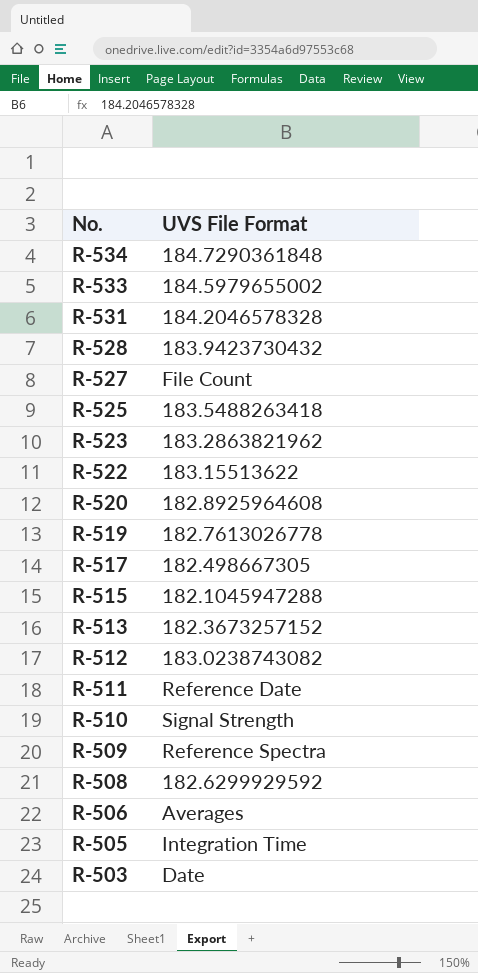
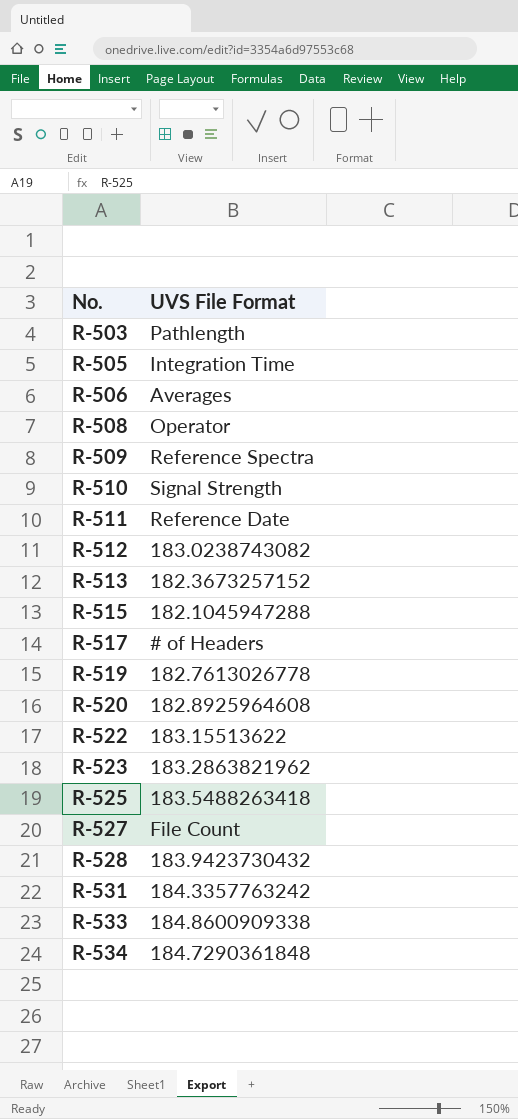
row order: No. descending -> No. ascending
R-503 | UVS File Format: Date -> Pathlength
R-508 | UVS File Format: 182.6299929592 -> Operator
R-517 | UVS File Format: 182.498667305 -> # of Headers
R-531 | UVS File Format: 184.2046578328 -> 184.3357763242
R-533 | UVS File Format: 184.5979655002 -> 184.8600909338

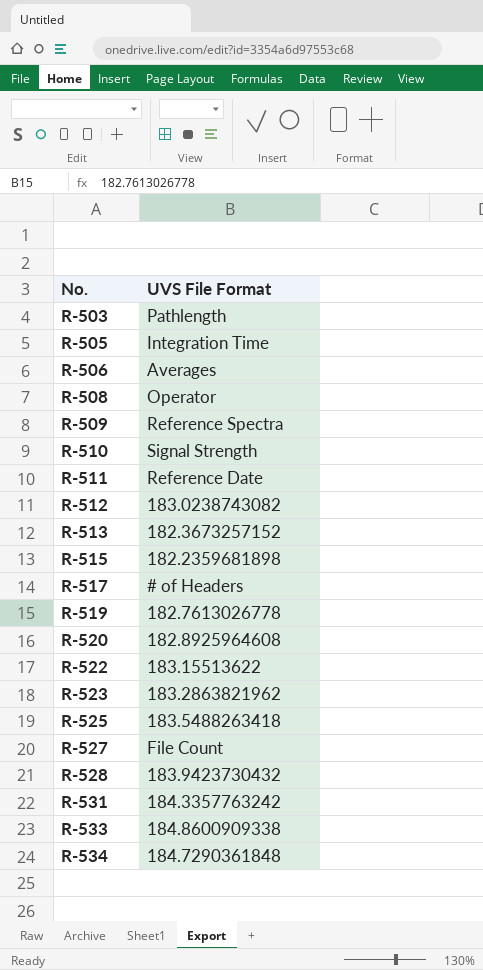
R-515 | UVS File Format: 182.1045947288 -> 182.2359681898

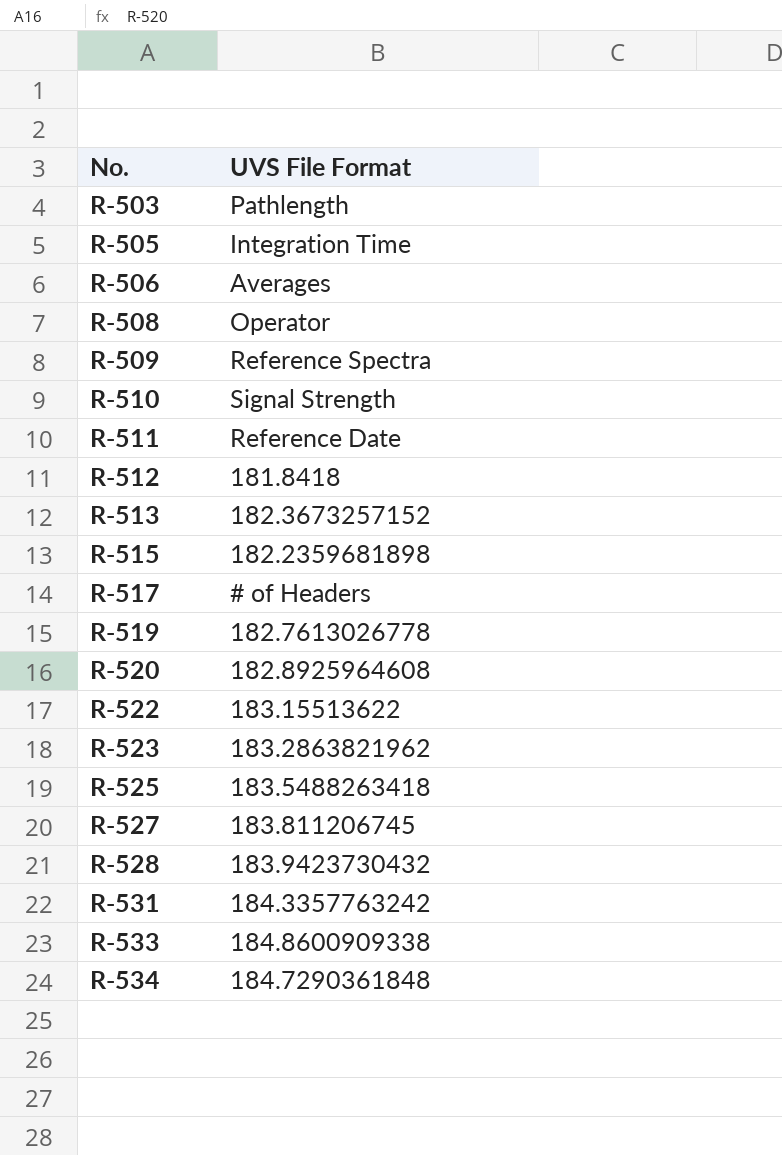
R-512 | UVS File Format: 183.0238743082 -> 181.8418
R-527 | UVS File Format: File Count -> 183.811206745

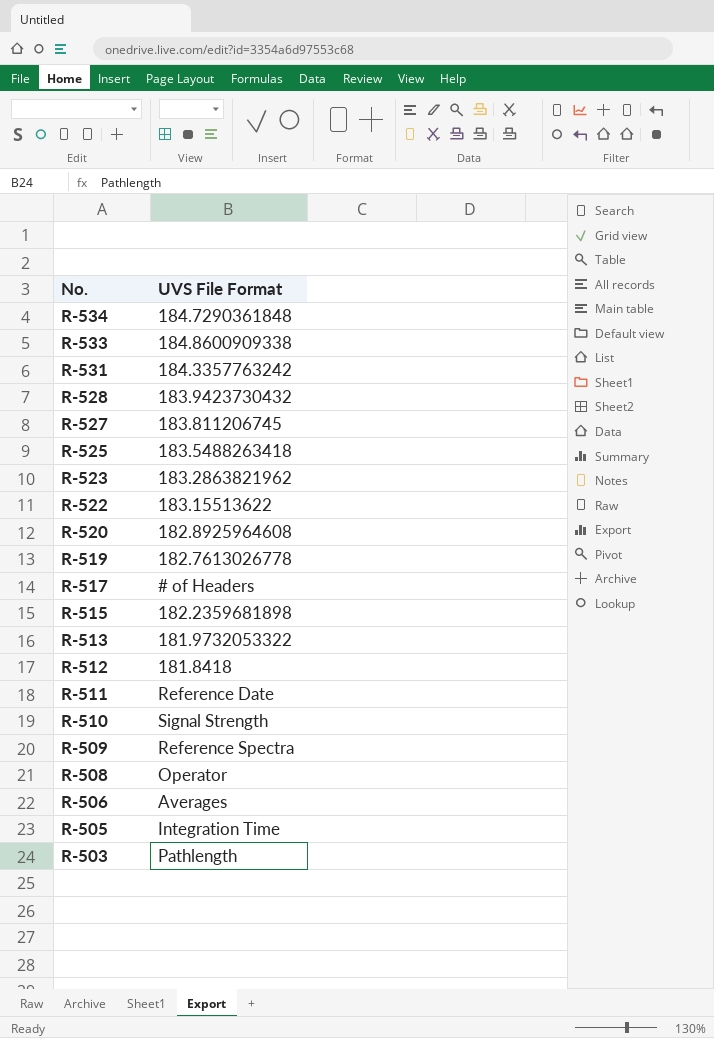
row order: No. ascending -> No. descending
R-513 | UVS File Format: 182.3673257152 -> 181.9732053322

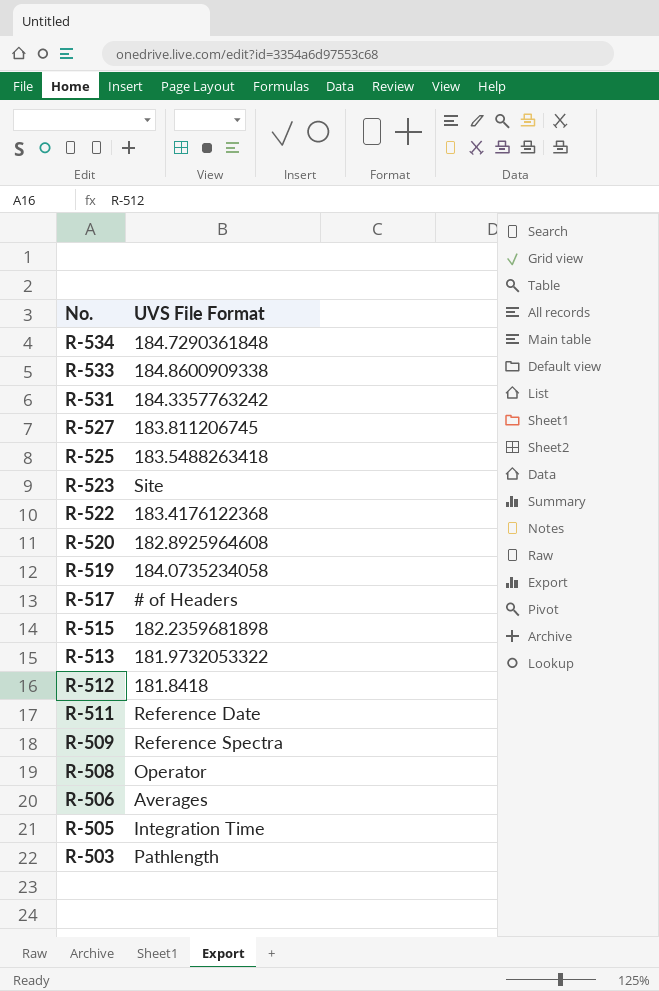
row R-528: 183.9423730432 -> none
row R-510: Signal Strength -> none
R-523 | UVS File Format: 183.2863821962 -> Site
R-522 | UVS File Format: 183.15513622 -> 183.4176122368
R-519 | UVS File Format: 182.7613026778 -> 184.0735234058

